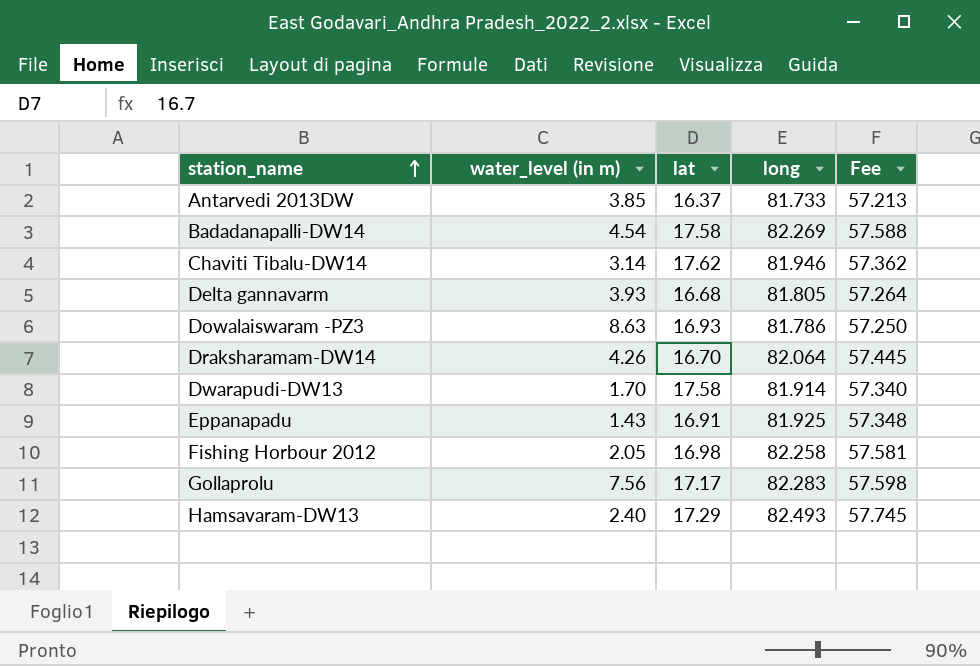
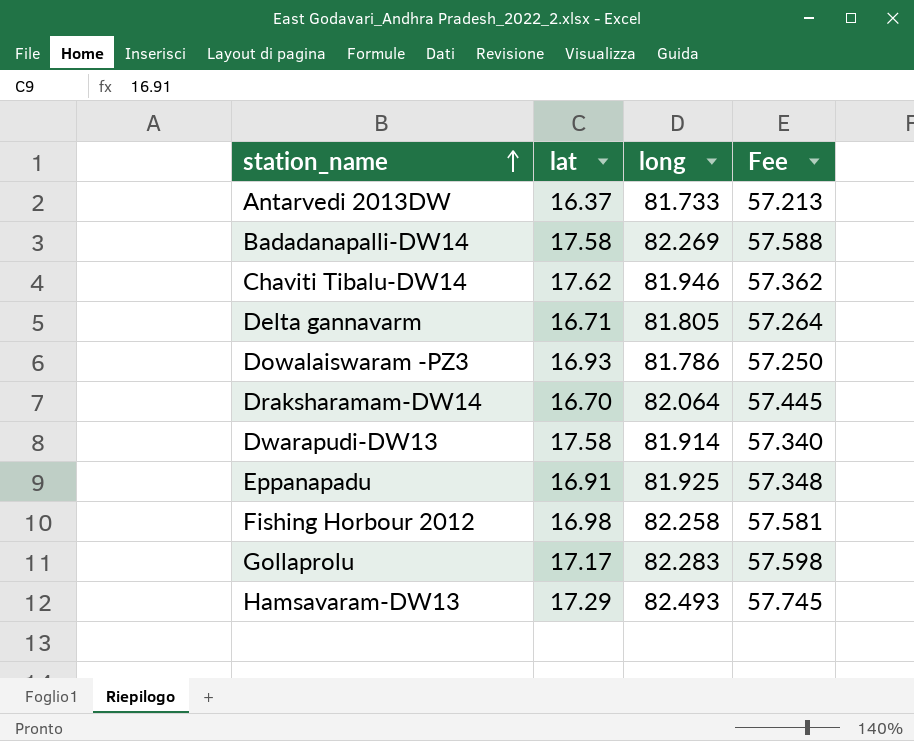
column water_level (in m) | position: 2 -> none
Delta gannavarm | lat: 16.68 -> 16.71

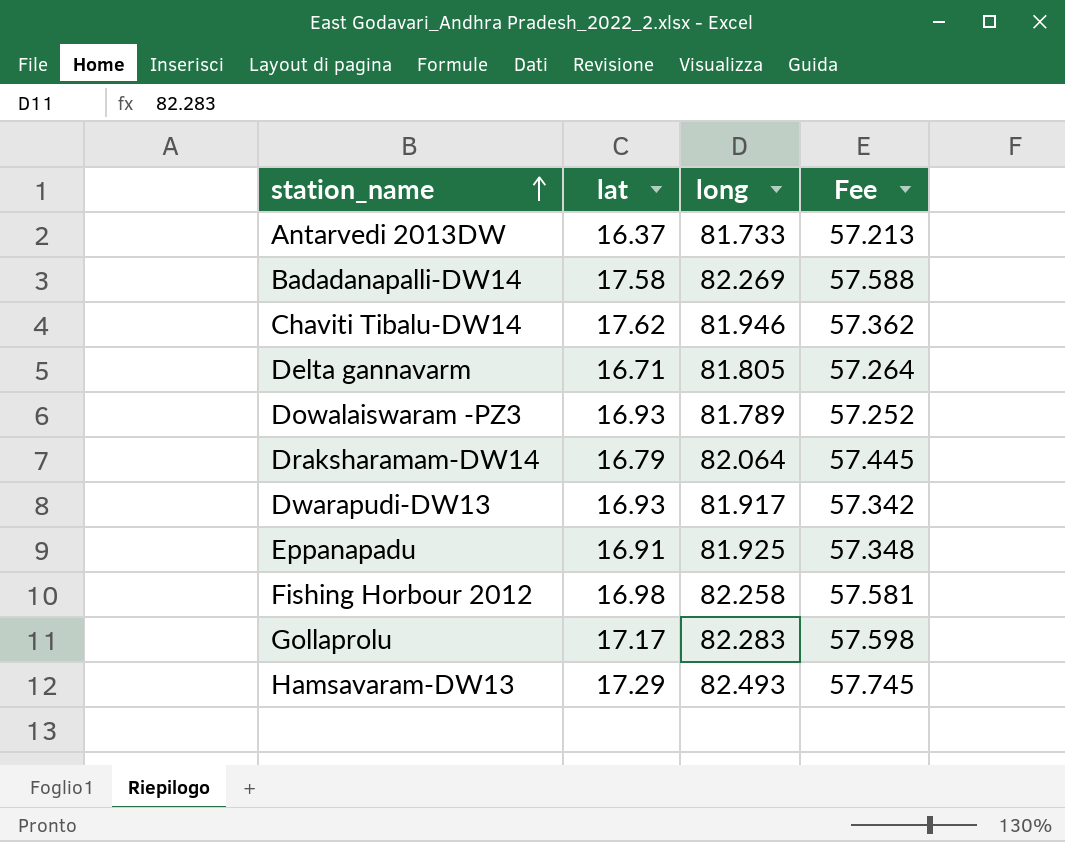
Dowalaiswaram -PZ3 | long: 81.786 -> 81.789
Dowalaiswaram -PZ3 | Fee: 57.250 -> 57.252
Draksharamam-DW14 | lat: 16.70 -> 16.79
Dwarapudi-DW13 | lat: 17.58 -> 16.93
Dwarapudi-DW13 | long: 81.914 -> 81.917
Dwarapudi-DW13 | Fee: 57.340 -> 57.342

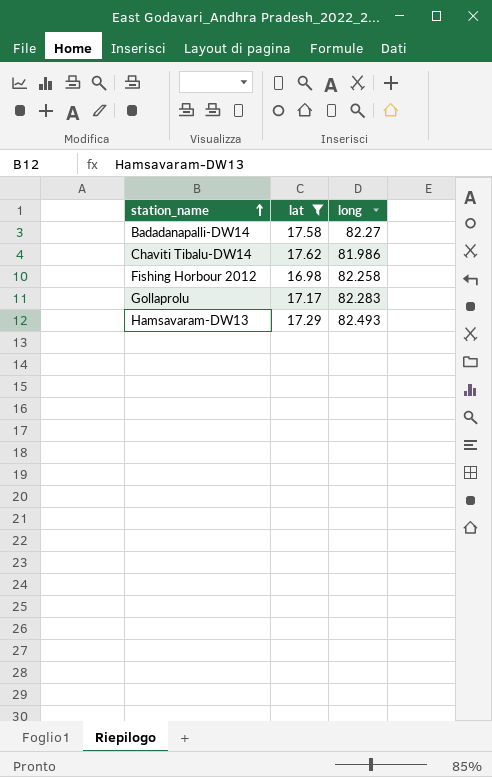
filter: none -> lat >= 16.98
column Fee | formula: [long] * 0.7 -> none
Badadanapalli-DW14 | long: 82.269 -> 82.27
Chaviti Tibalu-DW14 | long: 81.946 -> 81.986

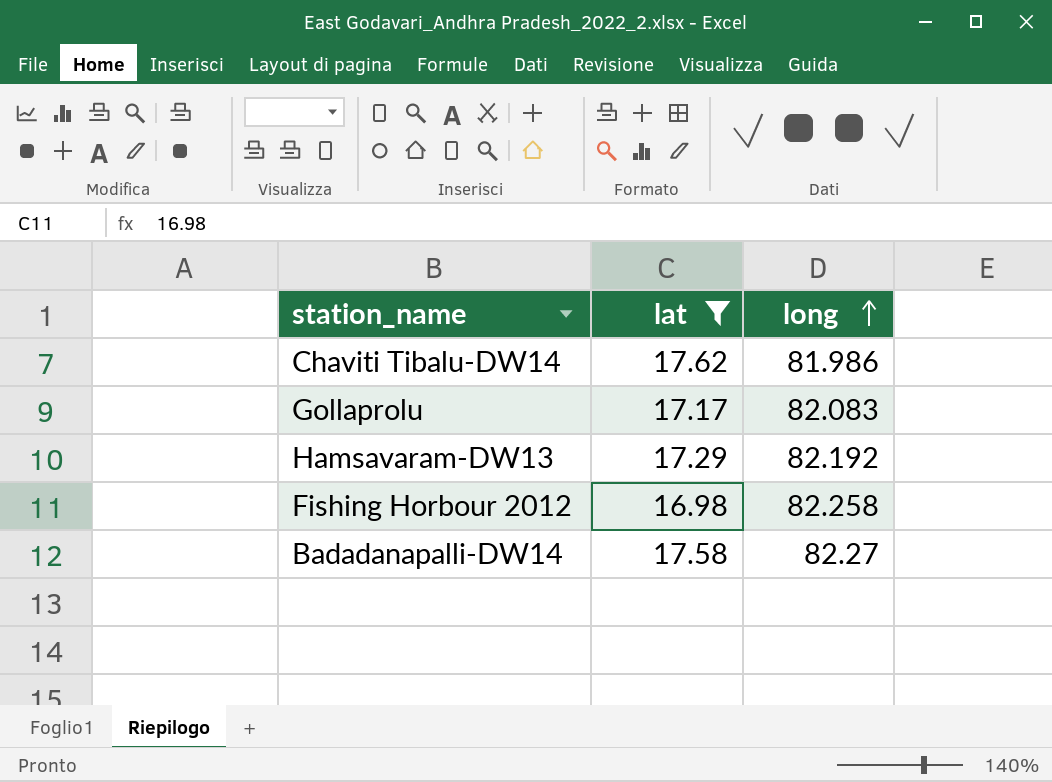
row order: station_name ascending -> long ascending
Gollaprolu | long: 82.283 -> 82.083
Hamsavaram-DW13 | long: 82.493 -> 82.192

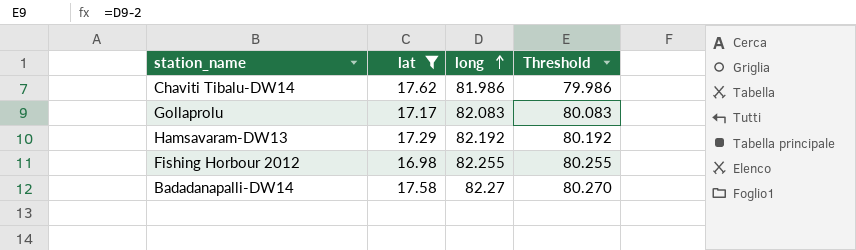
column Threshold | formula: none -> [long] - 2
Fishing Horbour 2012 | long: 82.258 -> 82.255

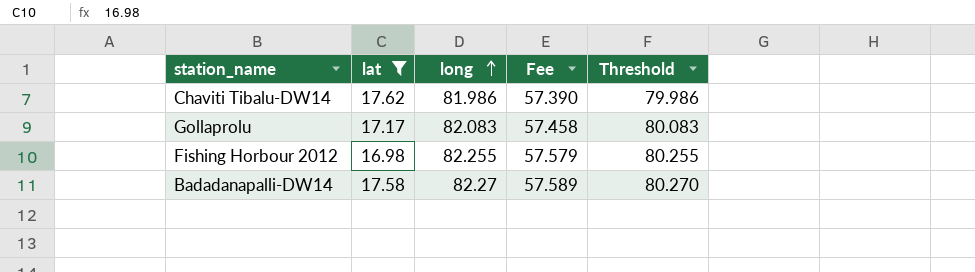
column Fee | formula: none -> [long] * 0.7
row Hamsavaram-DW13: 17.29 | 82.192 | 80.192 -> none

